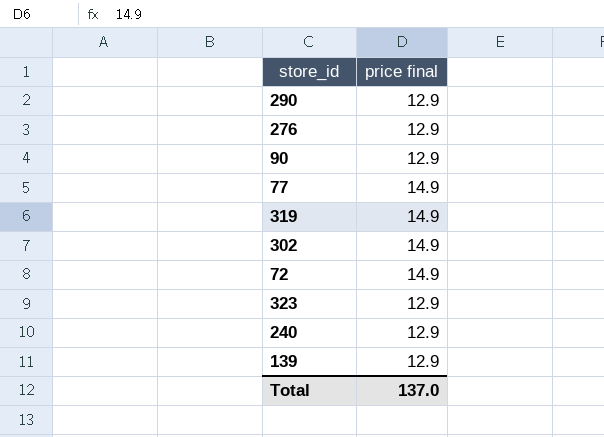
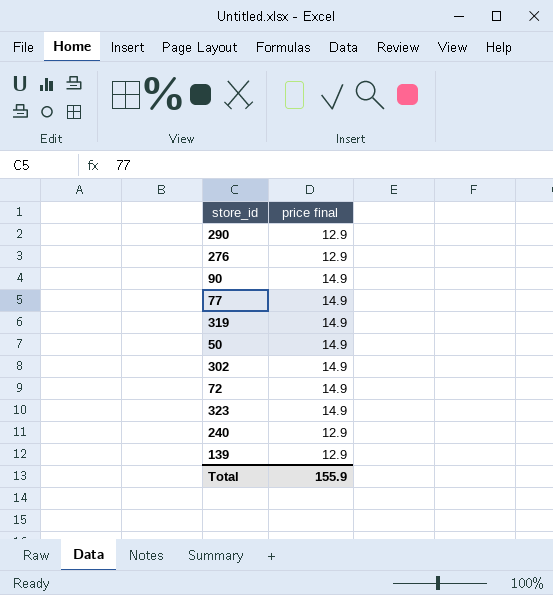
90 | price final: 12.9 -> 14.9
row 50: none -> 14.9
323 | price final: 12.9 -> 14.9
Total | price final: 137.0 -> 155.9

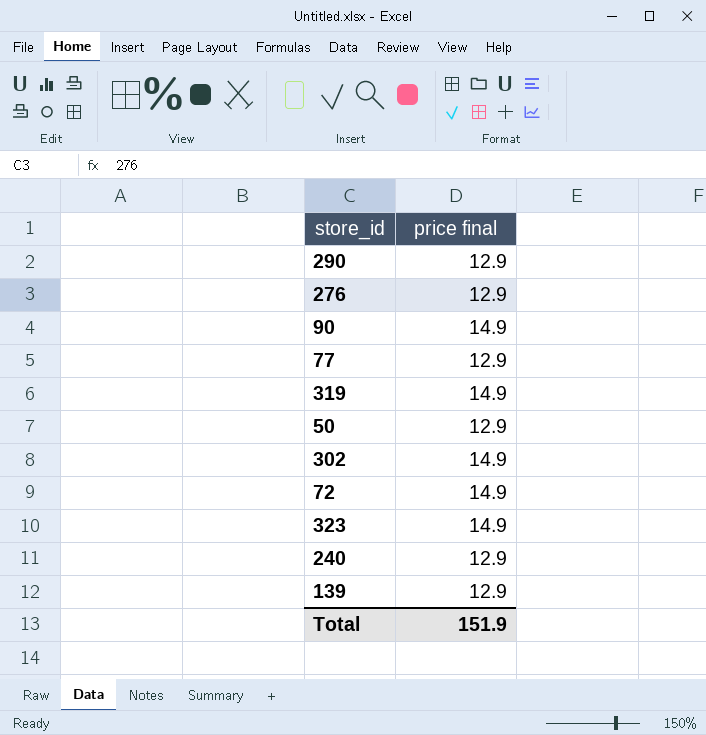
77 | price final: 14.9 -> 12.9
50 | price final: 14.9 -> 12.9
Total | price final: 155.9 -> 151.9

